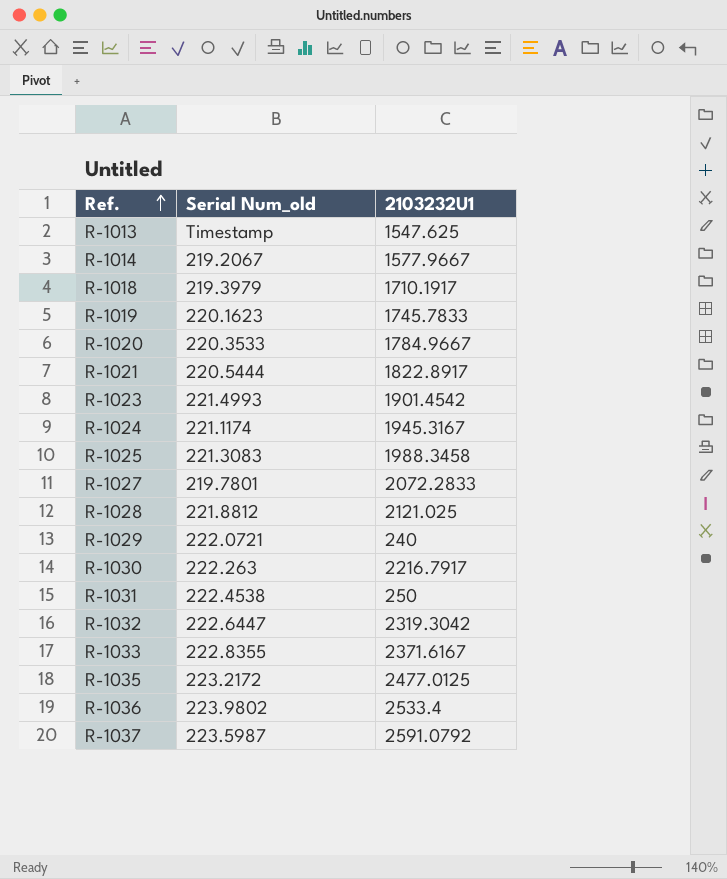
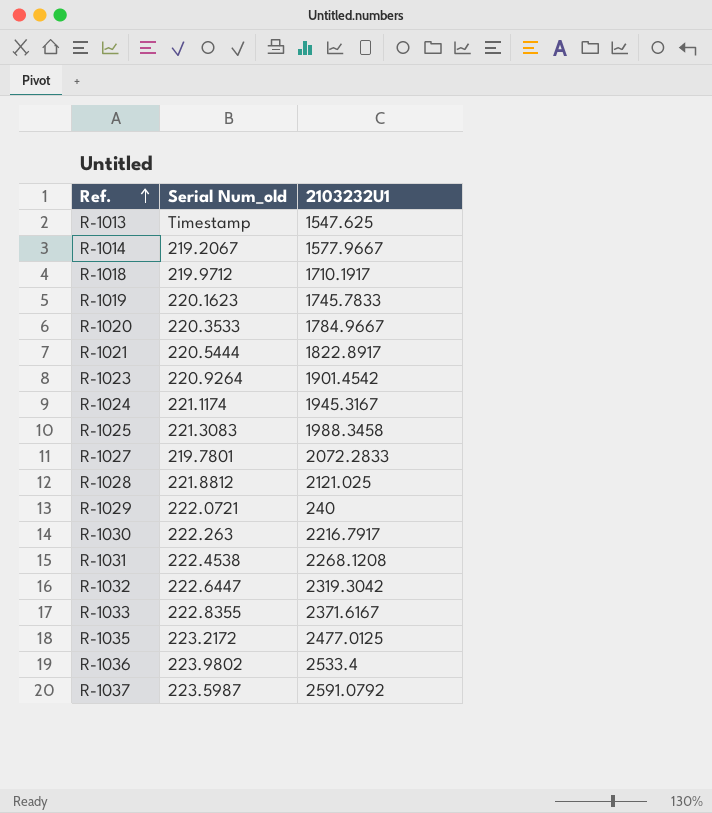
R-1018 | Serial Num_old: 219.3979 -> 219.9712
R-1023 | Serial Num_old: 221.4993 -> 220.9264
R-1031 | 2103232U1: 250 -> 2268.1208

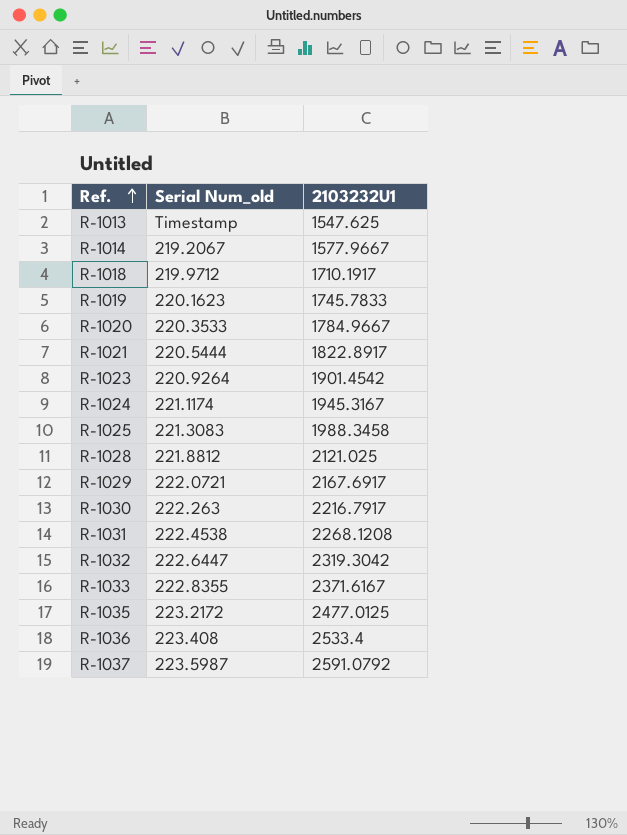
row R-1027: 219.7801 | 2072.2833 -> none
R-1029 | 2103232U1: 240 -> 2167.6917
R-1036 | Serial Num_old: 223.9802 -> 223.408

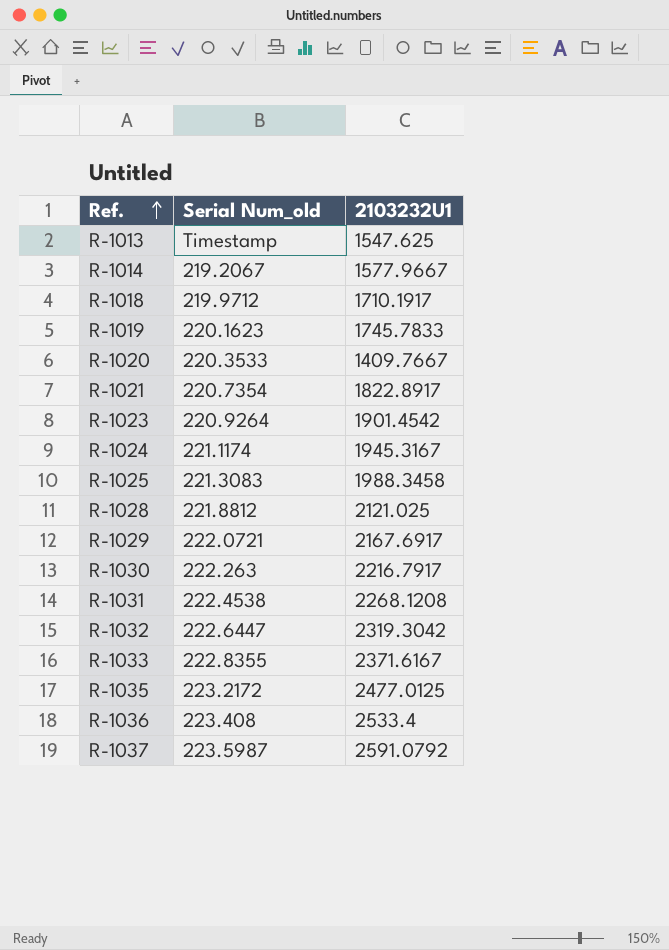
R-1020 | 2103232U1: 1784.9667 -> 1409.7667
R-1021 | Serial Num_old: 220.5444 -> 220.7354

